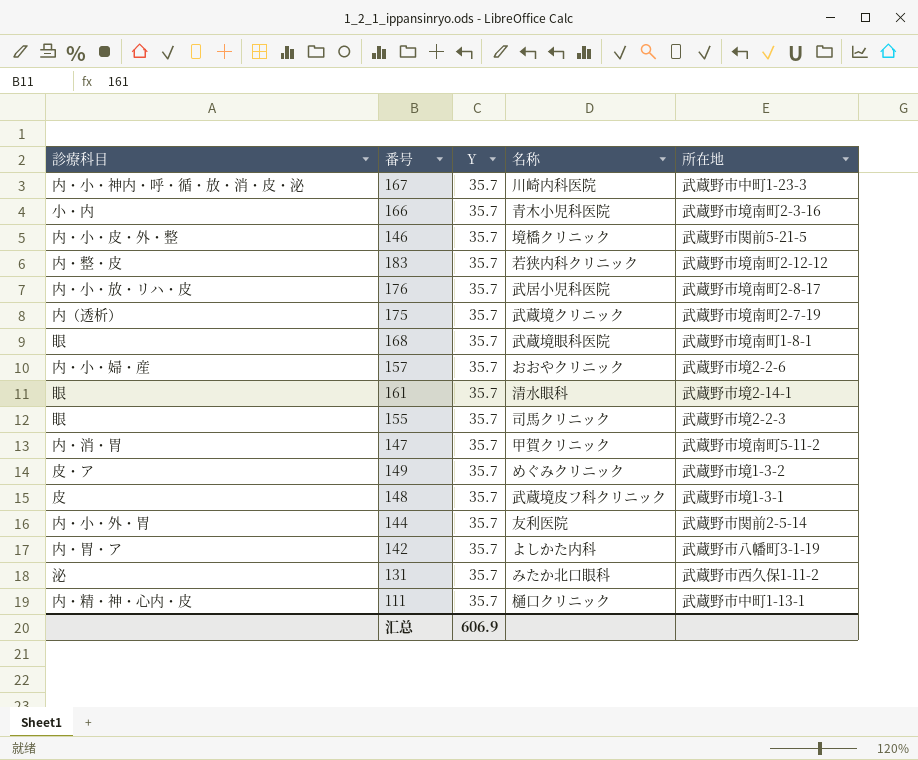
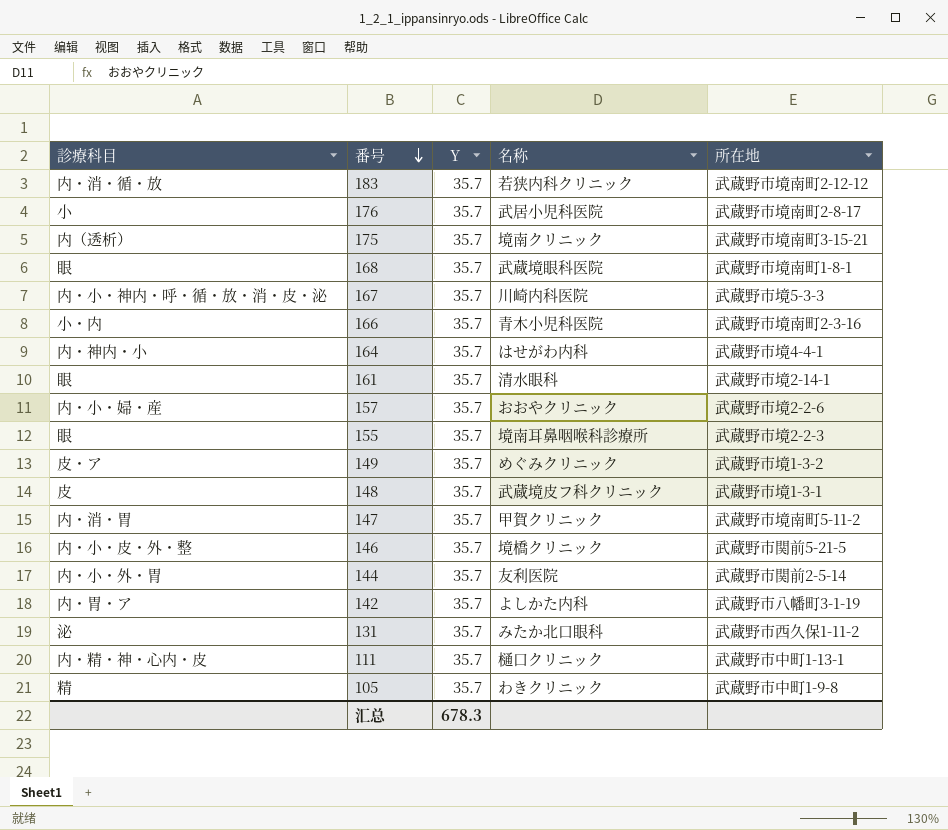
row order: none -> 番号 descending
183 | 診療科目: 内・整・皮 -> 内・消・循・放
176 | 診療科目: 内・小・放・リハ・皮 -> 小
175 | 名称: 武蔵境クリニック -> 境南クリニック
175 | 所在地: 武蔵野市境南町2-7-19 -> 武蔵野市境南町3-15-21
167 | 所在地: 武蔵野市中町1-23-3 -> 武蔵野市境5-3-3
row 164: none -> 内・神内・小 | 35.7 | はせがわ内科 | 武蔵野市境4-4-1
155 | 名称: 司馬クリニック -> 境南耳鼻咽喉科診療所
row 105: none -> 精 | 35.7 | わきクリニック | 武蔵野市中町1-9-8
汇总 | Y: 606.9 -> 678.3

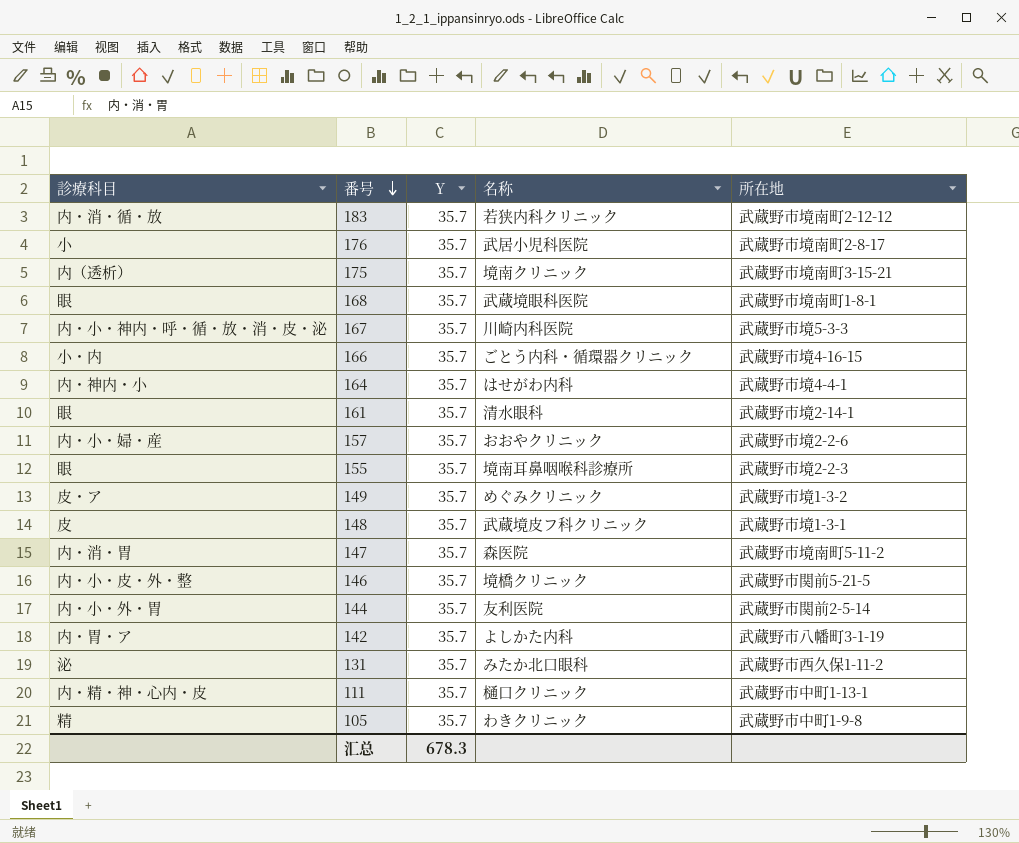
166 | 名称: 青木小児科医院 -> ごとう内科・循環器クリニック
166 | 所在地: 武蔵野市境南町2-3-16 -> 武蔵野市境4-16-15
147 | 名称: 甲賀クリニック -> 森医院

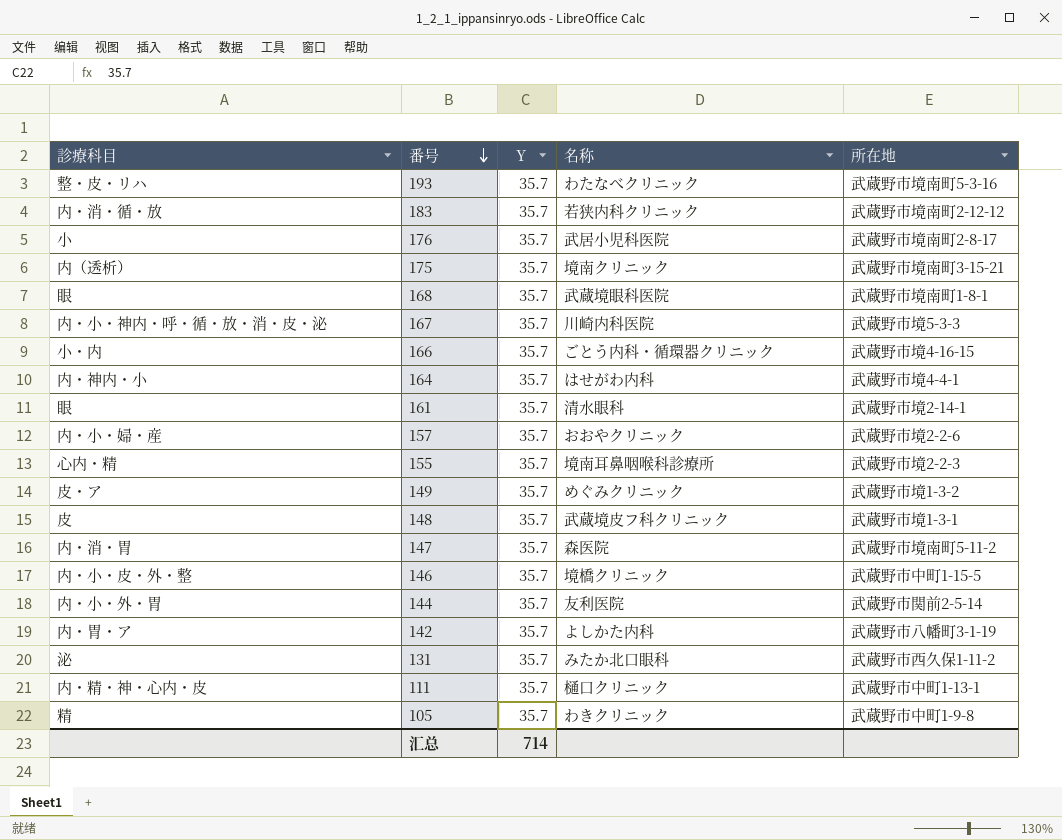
row 193: none -> 整・皮・リハ | 35.7 | わたなべクリニック | 武蔵野市境南町5-3-16
155 | 診療科目: 眼 -> 心内・精
146 | 所在地: 武蔵野市関前5-21-5 -> 武蔵野市中町1-15-5
汇总 | Y: 678.3 -> 714

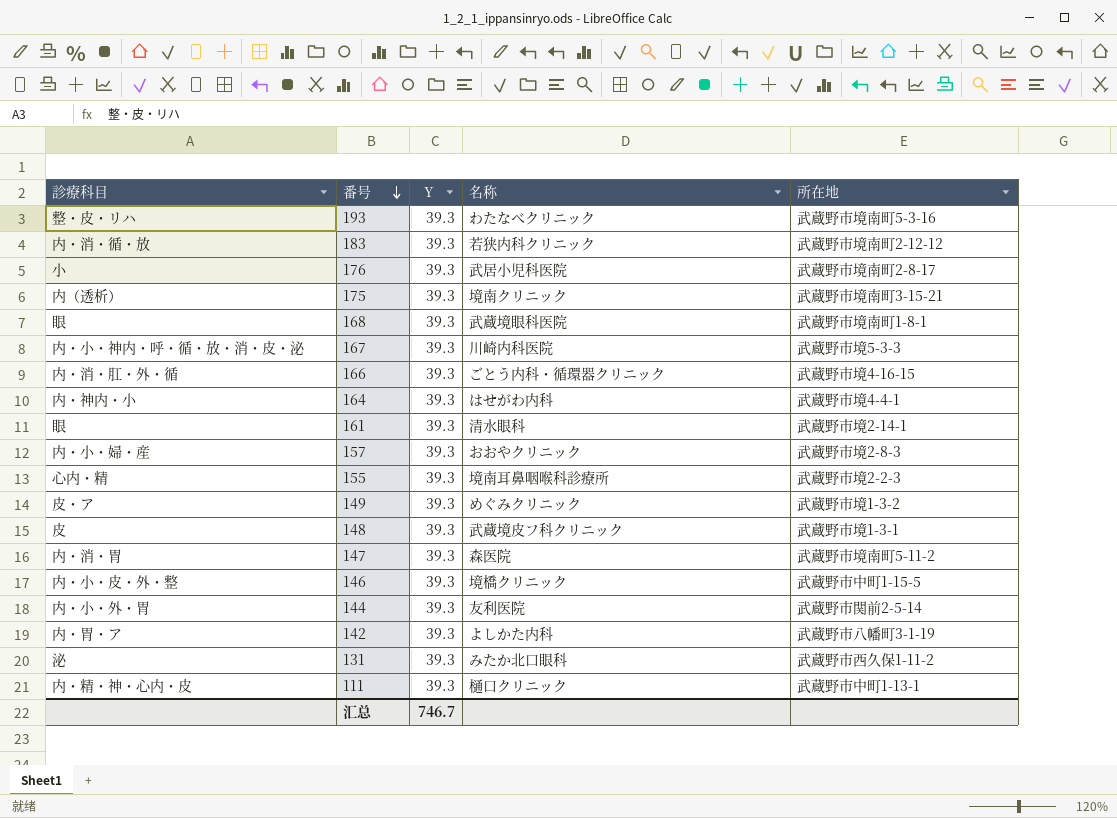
row 105: 精 | 35.7 | わきクリニック | 武蔵野市中町1-9-8 -> none
193 | Y: 35.7 -> 39.3
183 | Y: 35.7 -> 39.3
176 | Y: 35.7 -> 39.3
175 | Y: 35.7 -> 39.3
168 | Y: 35.7 -> 39.3
167 | Y: 35.7 -> 39.3
166 | 診療科目: 小・内 -> 内・消・肛・外・循
166 | Y: 35.7 -> 39.3
164 | Y: 35.7 -> 39.3
161 | Y: 35.7 -> 39.3
157 | Y: 35.7 -> 39.3
157 | 所在地: 武蔵野市境2-2-6 -> 武蔵野市境2-8-3
155 | Y: 35.7 -> 39.3
149 | Y: 35.7 -> 39.3
148 | Y: 35.7 -> 39.3
147 | Y: 35.7 -> 39.3
146 | Y: 35.7 -> 39.3
144 | Y: 35.7 -> 39.3
142 | Y: 35.7 -> 39.3
131 | Y: 35.7 -> 39.3
111 | Y: 35.7 -> 39.3
汇总 | Y: 714 -> 746.7

